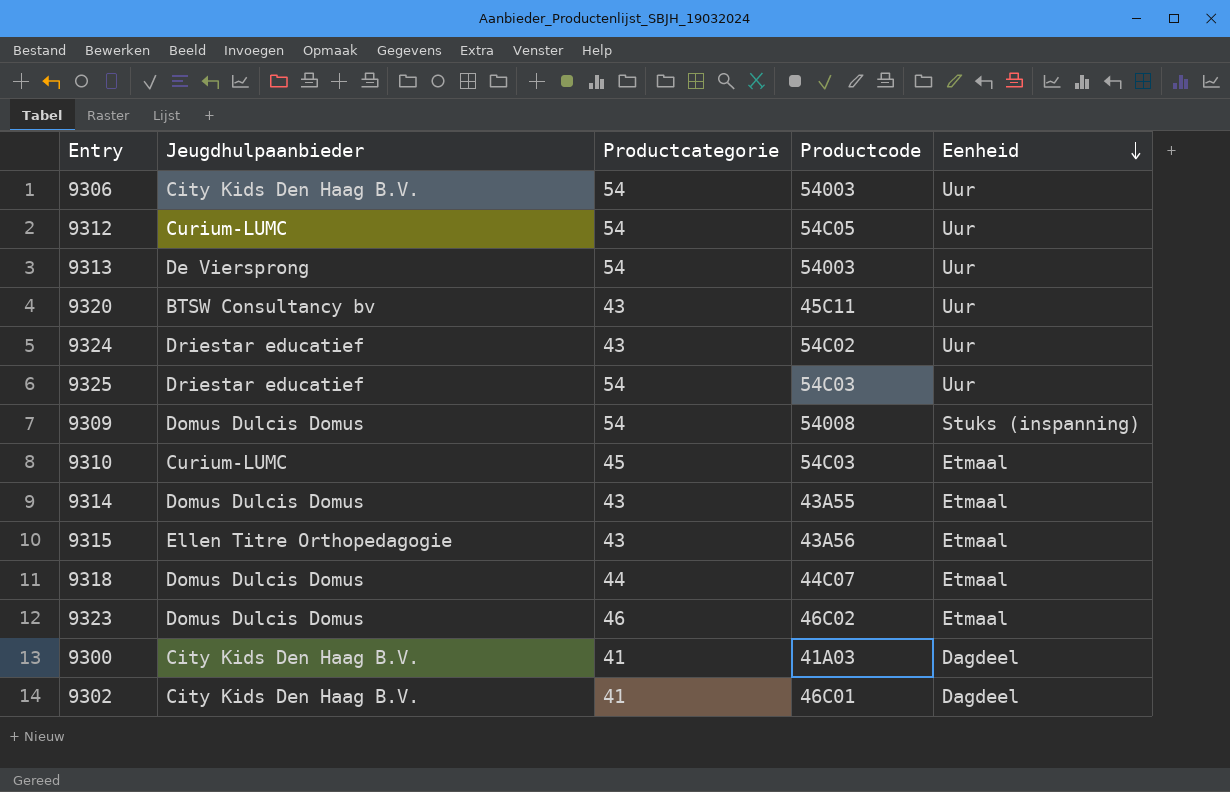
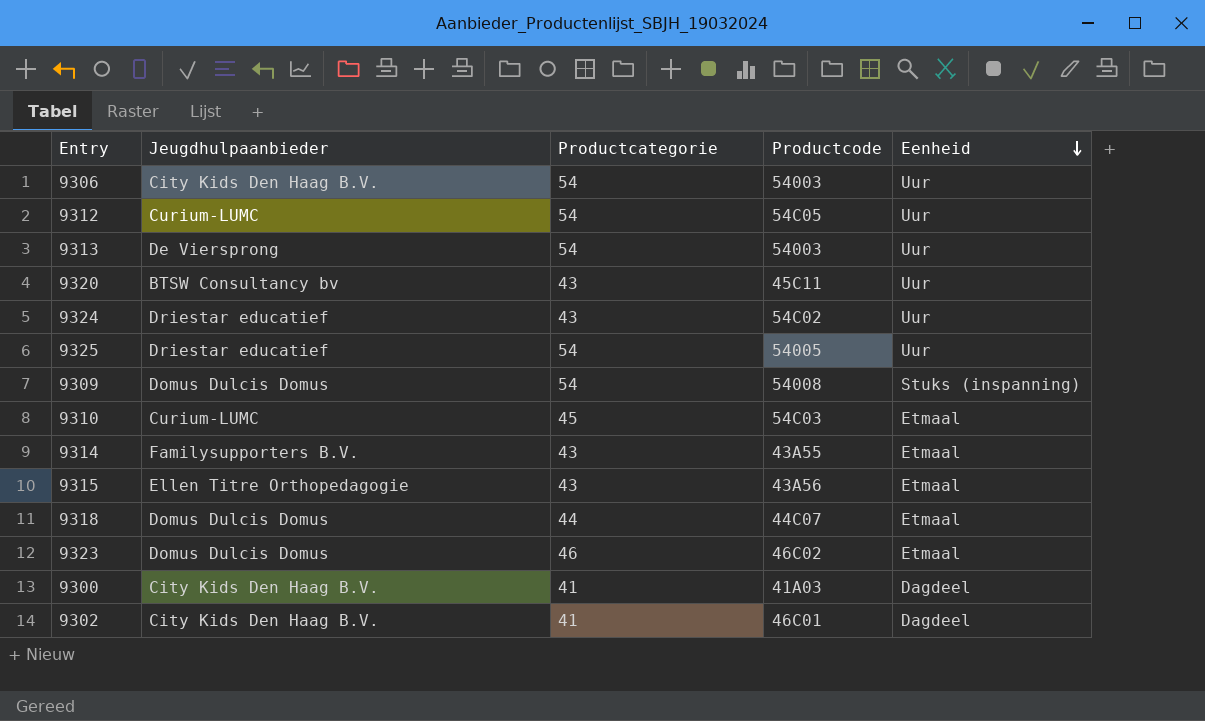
9325 | Productcode: 54C03 -> 54005
9314 | Jeugdhulpaanbieder: Domus Dulcis Domus -> Familysupporters B.V.

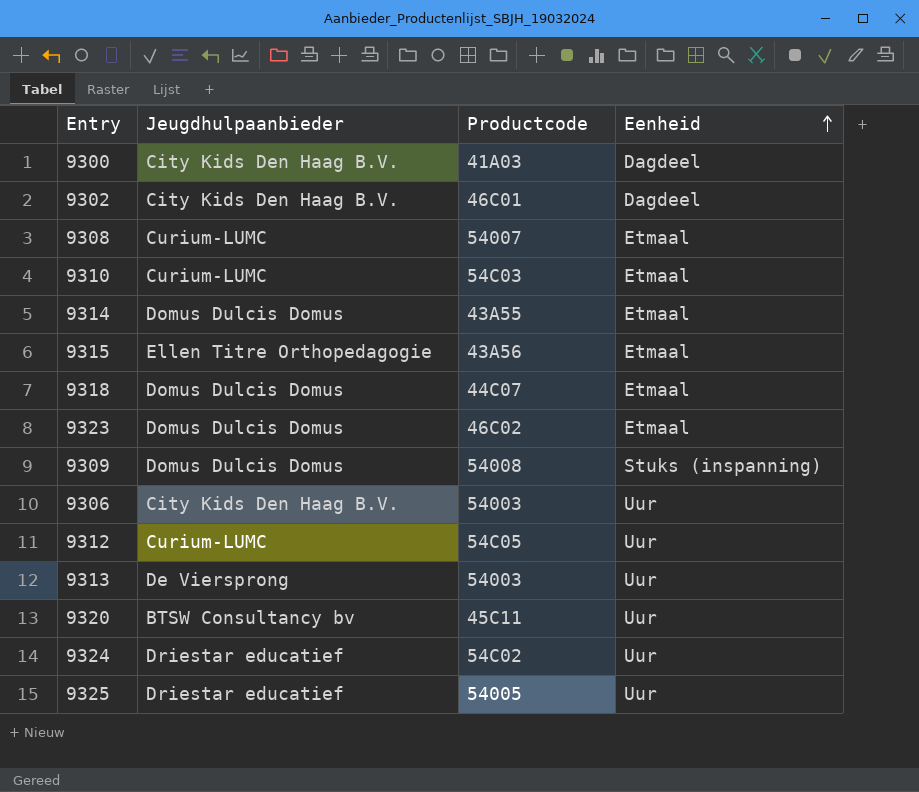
row order: Eenheid descending -> Eenheid ascending
column Productcategorie | position: 3 -> none
row 9308: none -> Curium-LUMC | 54007 | Etmaal
9314 | Jeugdhulpaanbieder: Familysupporters B.V. -> Domus Dulcis Domus

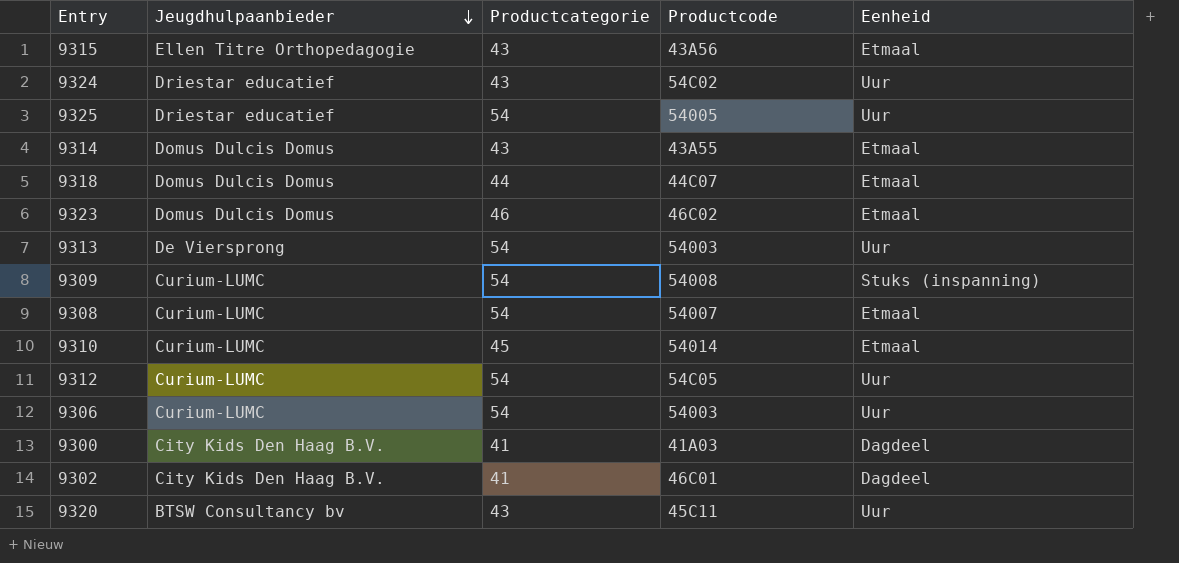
row order: Eenheid ascending -> Jeugdhulpaanbieder descending
column Productcategorie | position: none -> 3
9309 | Jeugdhulpaanbieder: Domus Dulcis Domus -> Curium-LUMC
9310 | Productcode: 54C03 -> 54014
9306 | Jeugdhulpaanbieder: City Kids Den Haag B.V. -> Curium-LUMC

